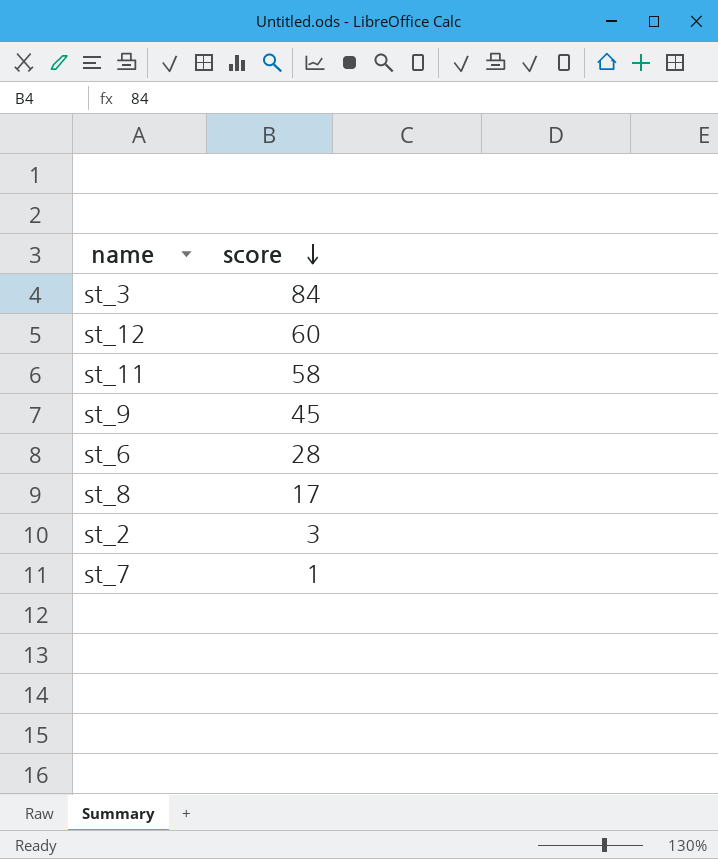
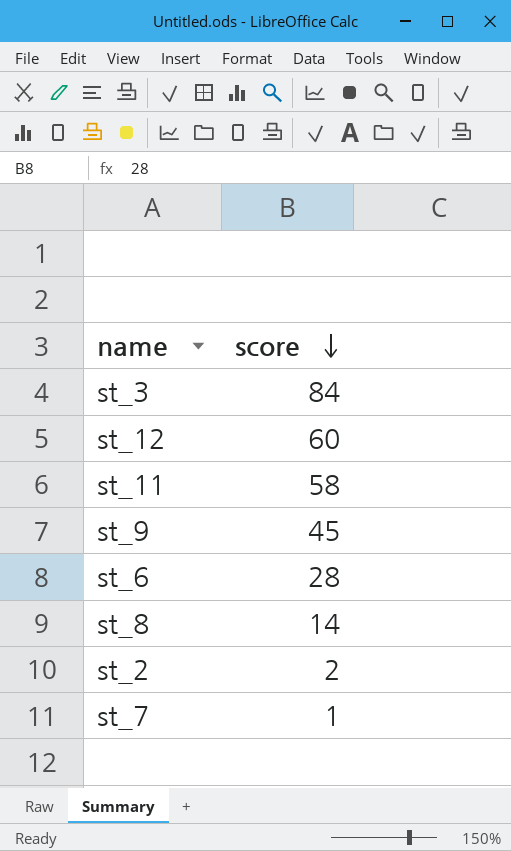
st_8 | score: 17 -> 14
st_2 | score: 3 -> 2

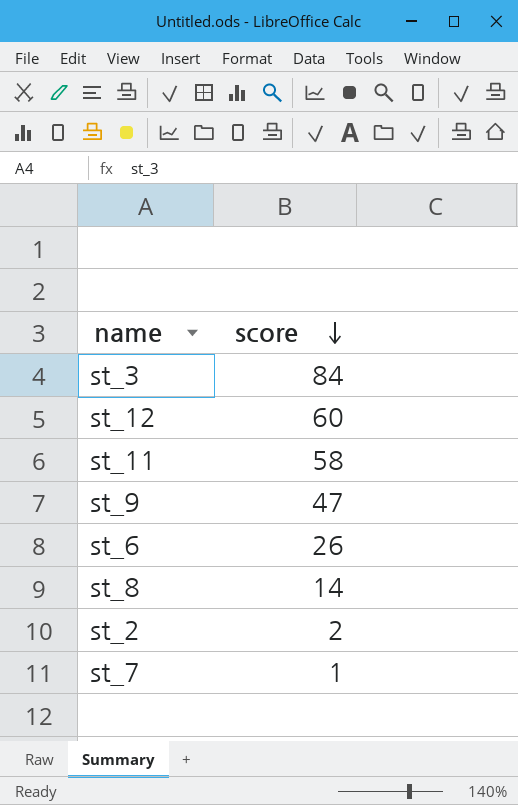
st_9 | score: 45 -> 47
st_6 | score: 28 -> 26

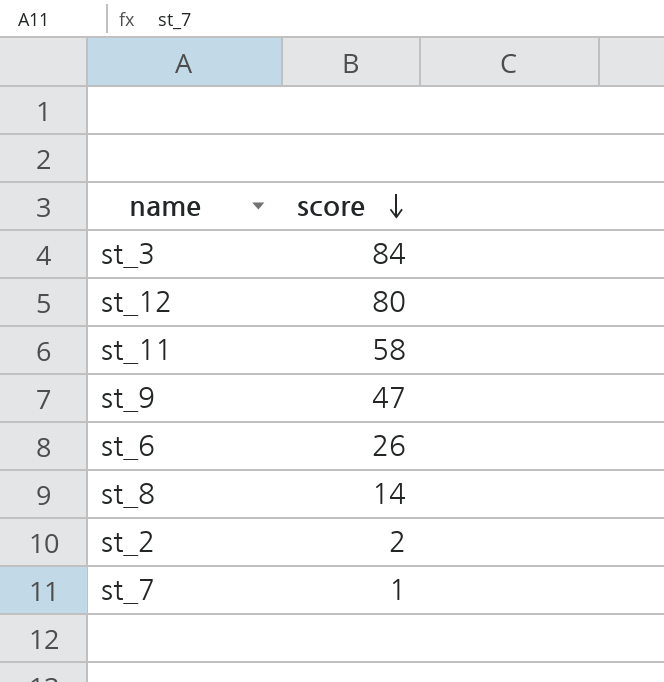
st_12 | score: 60 -> 80

